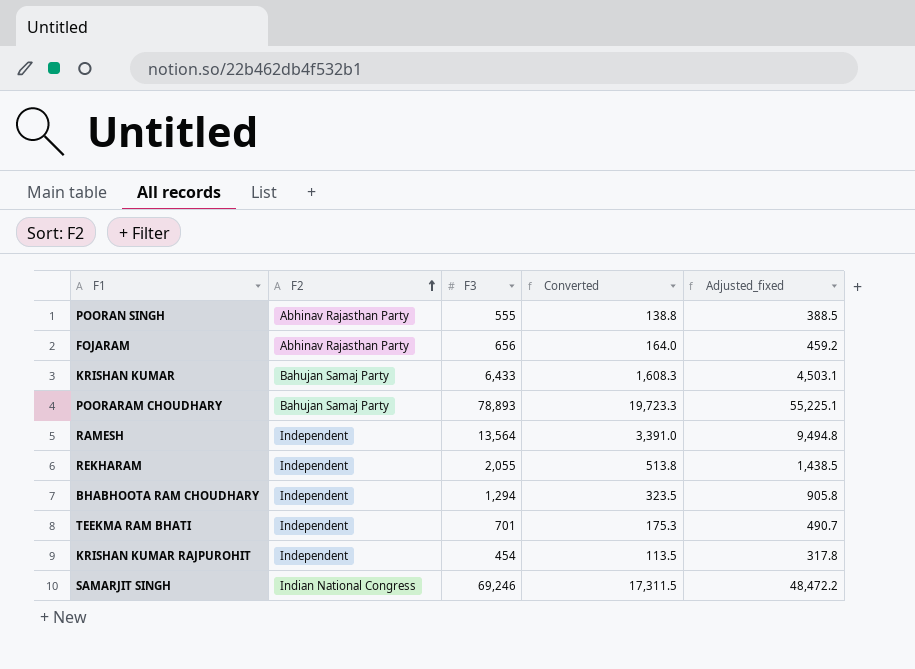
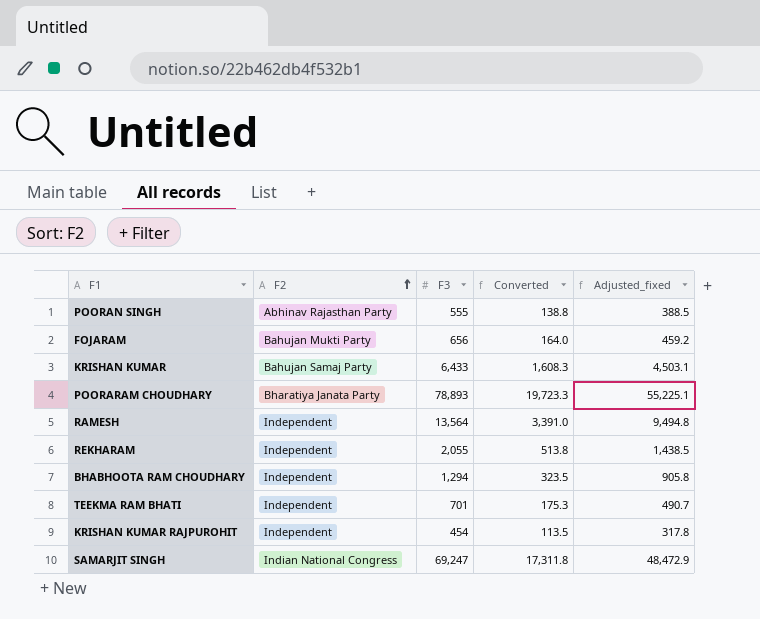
FOJARAM | F2: Abhinav Rajasthan Party -> Bahujan Mukti Party
POORARAM CHOUDHARY | F2: Bahujan Samaj Party -> Bharatiya Janata Party
SAMARJIT SINGH | F3: 69,246 -> 69,247
SAMARJIT SINGH | Converted: 17,311.5 -> 17,311.8
SAMARJIT SINGH | Adjusted_fixed: 48,472.2 -> 48,472.9

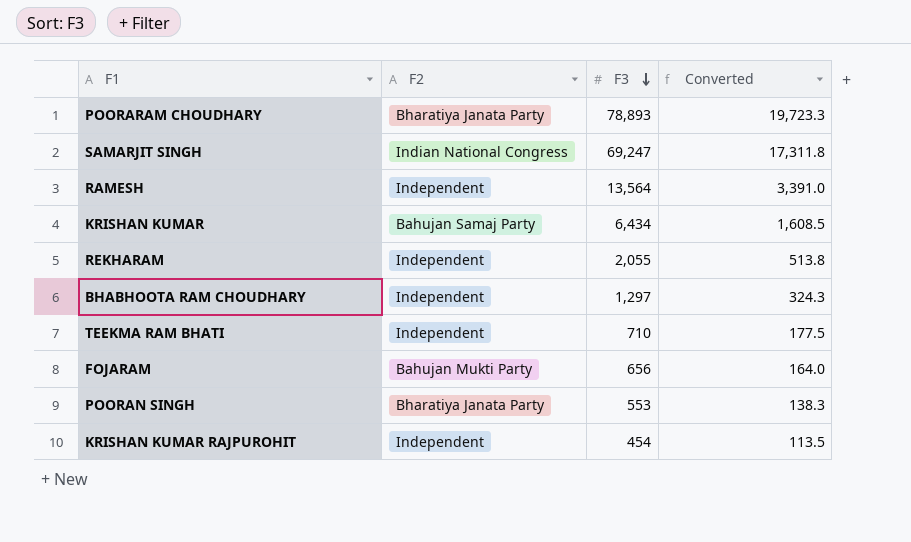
row order: F2 ascending -> F3 descending
column Adjusted_fixed | formula: [F3] * 0.7 -> none
KRISHAN KUMAR | F3: 6,433 -> 6,434
KRISHAN KUMAR | Converted: 1,608.3 -> 1,608.5
BHABHOOTA RAM CHOUDHARY | F3: 1,294 -> 1,297
BHABHOOTA RAM CHOUDHARY | Converted: 323.5 -> 324.3
TEEKMA RAM BHATI | F3: 701 -> 710
TEEKMA RAM BHATI | Converted: 175.3 -> 177.5
POORAN SINGH | F2: Abhinav Rajasthan Party -> Bharatiya Janata Party
POORAN SINGH | F3: 555 -> 553
POORAN SINGH | Converted: 138.8 -> 138.3

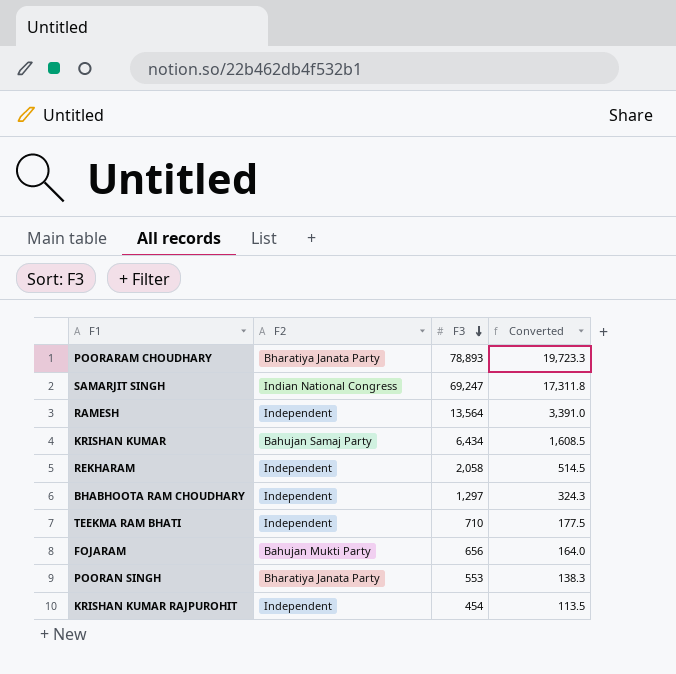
REKHARAM | F3: 2,055 -> 2,058
REKHARAM | Converted: 513.8 -> 514.5

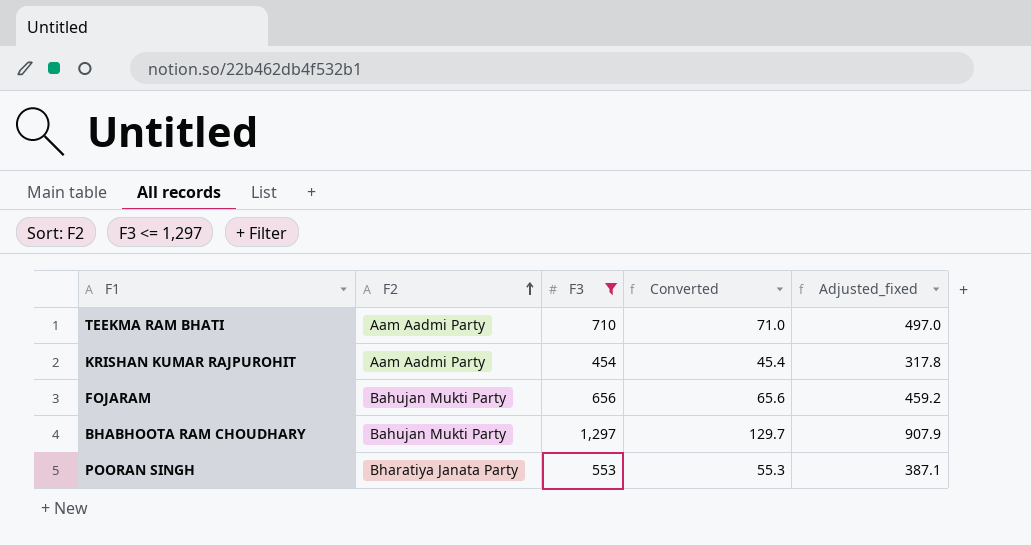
filter: none -> F3 <= 1,297
row order: F3 descending -> F2 ascending
column Converted | formula: [F3] * 0.25 -> [F3] * 0.1
column Adjusted_fixed | formula: none -> [F3] * 0.7
TEEKMA RAM BHATI | F2: Independent -> Aam Aadmi Party
KRISHAN KUMAR RAJPUROHIT | F2: Independent -> Aam Aadmi Party
BHABHOOTA RAM CHOUDHARY | F2: Independent -> Bahujan Mukti Party

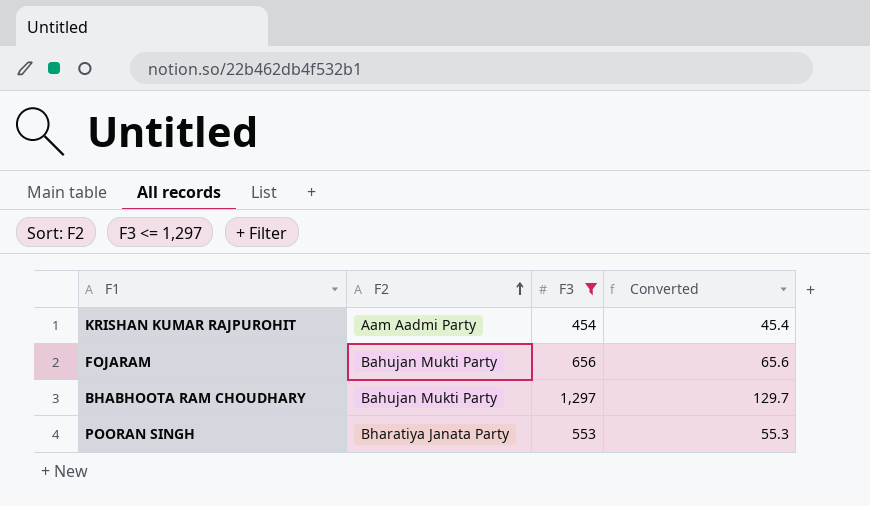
column Adjusted_fixed | formula: [F3] * 0.7 -> none
row TEEKMA RAM BHATI: Aam Aadmi Party | 710 | 71.0 | 497.0 -> none

